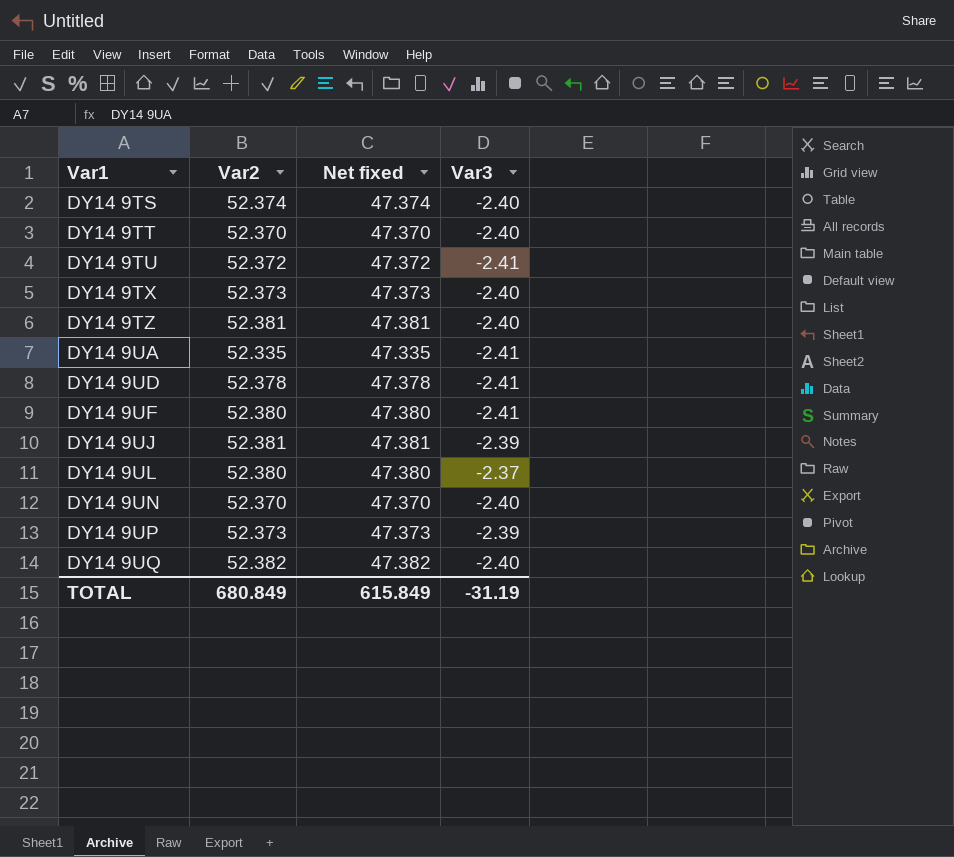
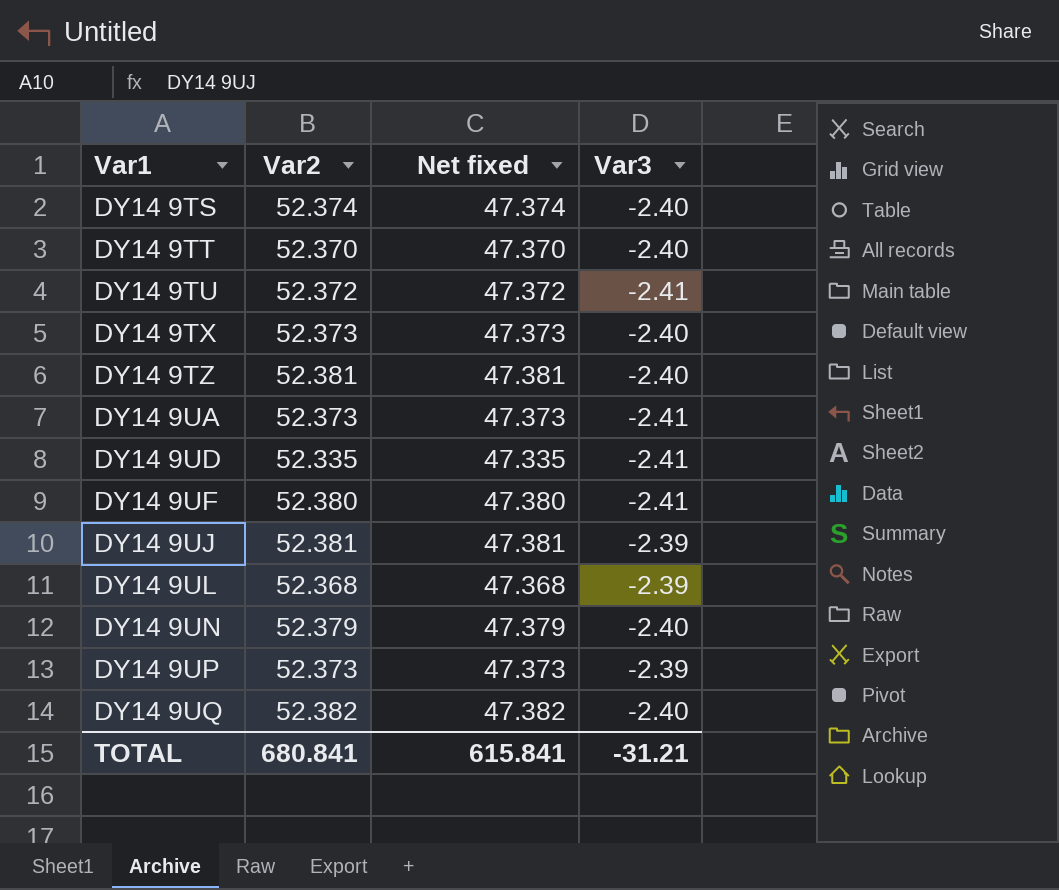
DY14 9UA | Var2: 52.335 -> 52.373
DY14 9UA | Net fixed: 47.335 -> 47.373
DY14 9UD | Var2: 52.378 -> 52.335
DY14 9UD | Net fixed: 47.378 -> 47.335
DY14 9UL | Var2: 52.380 -> 52.368
DY14 9UL | Net fixed: 47.380 -> 47.368
DY14 9UL | Var3: -2.37 -> -2.39
DY14 9UN | Var2: 52.370 -> 52.379
DY14 9UN | Net fixed: 47.370 -> 47.379
TOTAL | Var2: 680.849 -> 680.841
TOTAL | Net fixed: 615.849 -> 615.841
TOTAL | Var3: -31.19 -> -31.21

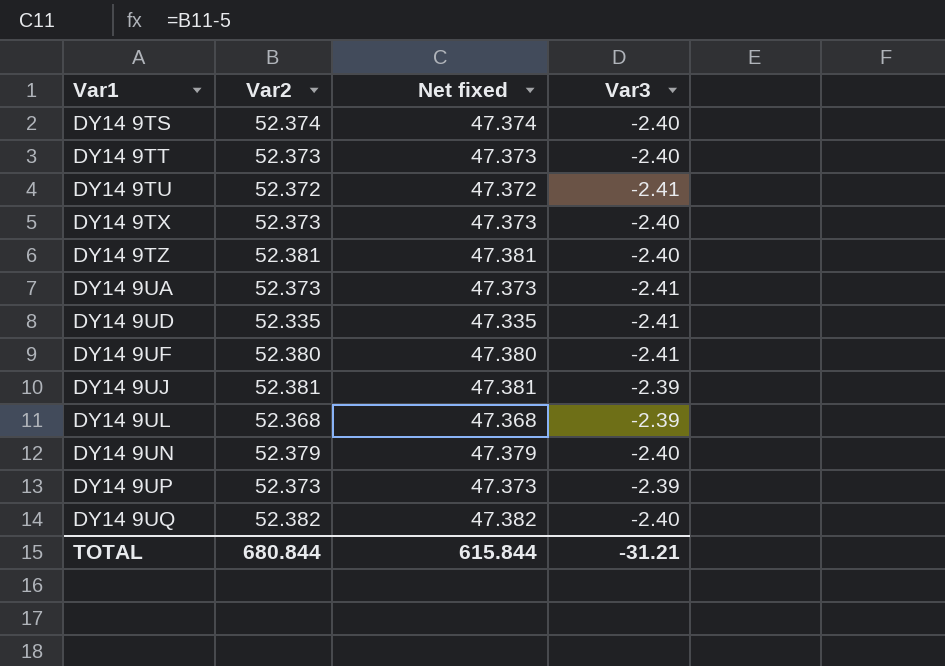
DY14 9TT | Var2: 52.370 -> 52.373
DY14 9TT | Net fixed: 47.370 -> 47.373
TOTAL | Var2: 680.841 -> 680.844
TOTAL | Net fixed: 615.841 -> 615.844

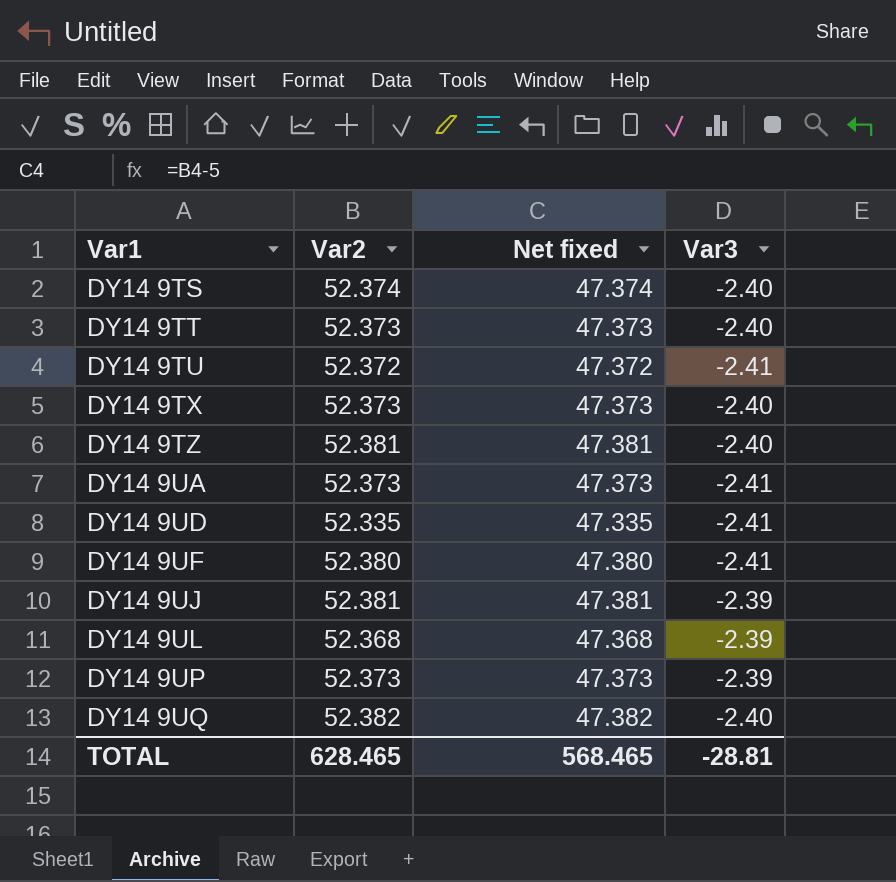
row DY14 9UN: 52.379 | 47.379 | -2.40 -> none
TOTAL | Var2: 680.844 -> 628.465
TOTAL | Net fixed: 615.844 -> 568.465
TOTAL | Var3: -31.21 -> -28.81

